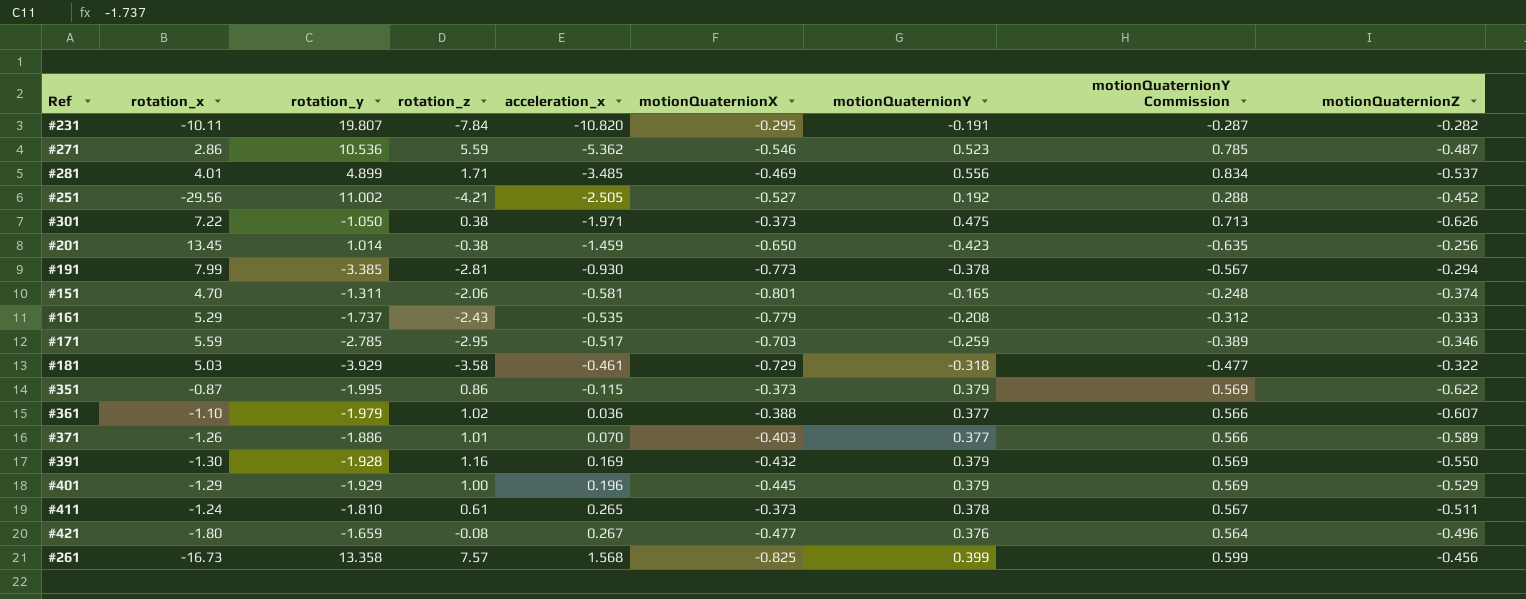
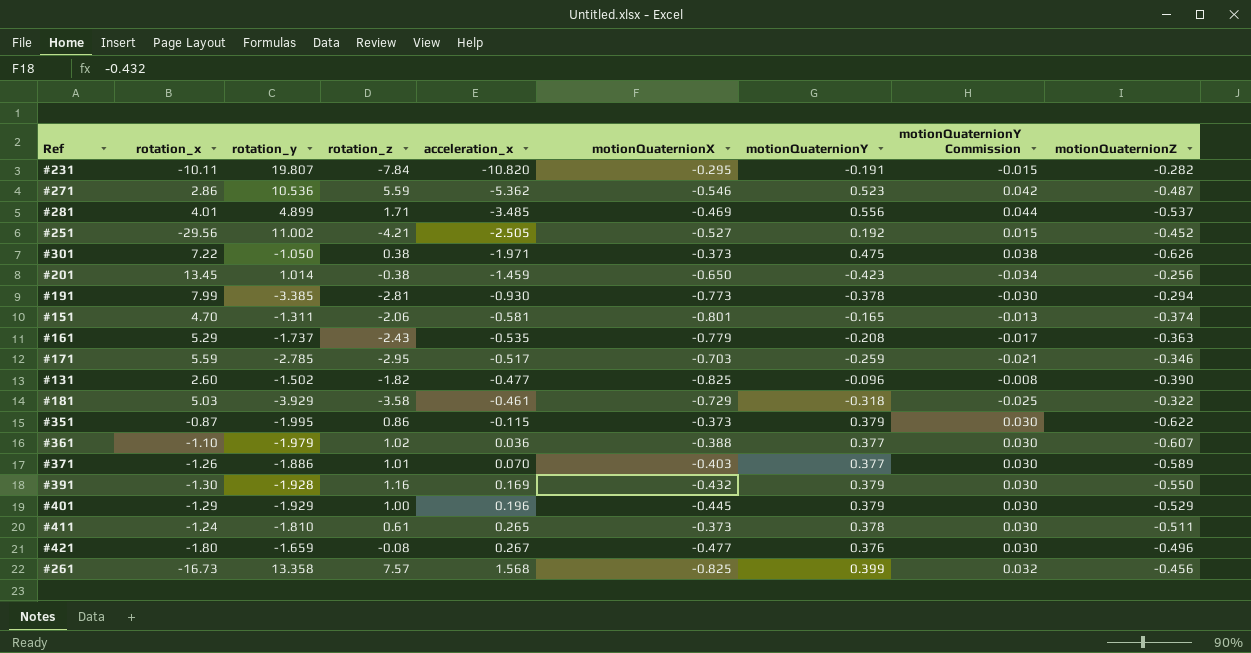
column motionQuaternionY Commission | formula: [motionQuaternionY] * 1.5 -> [motionQuaternionY] * 0.08
#161 | motionQuaternionZ: -0.333 -> -0.363
row #131: none -> 2.60 | -1.502 | -1.82 | -0.477 | -0.825 | -0.096 | -0.008 | -0.390

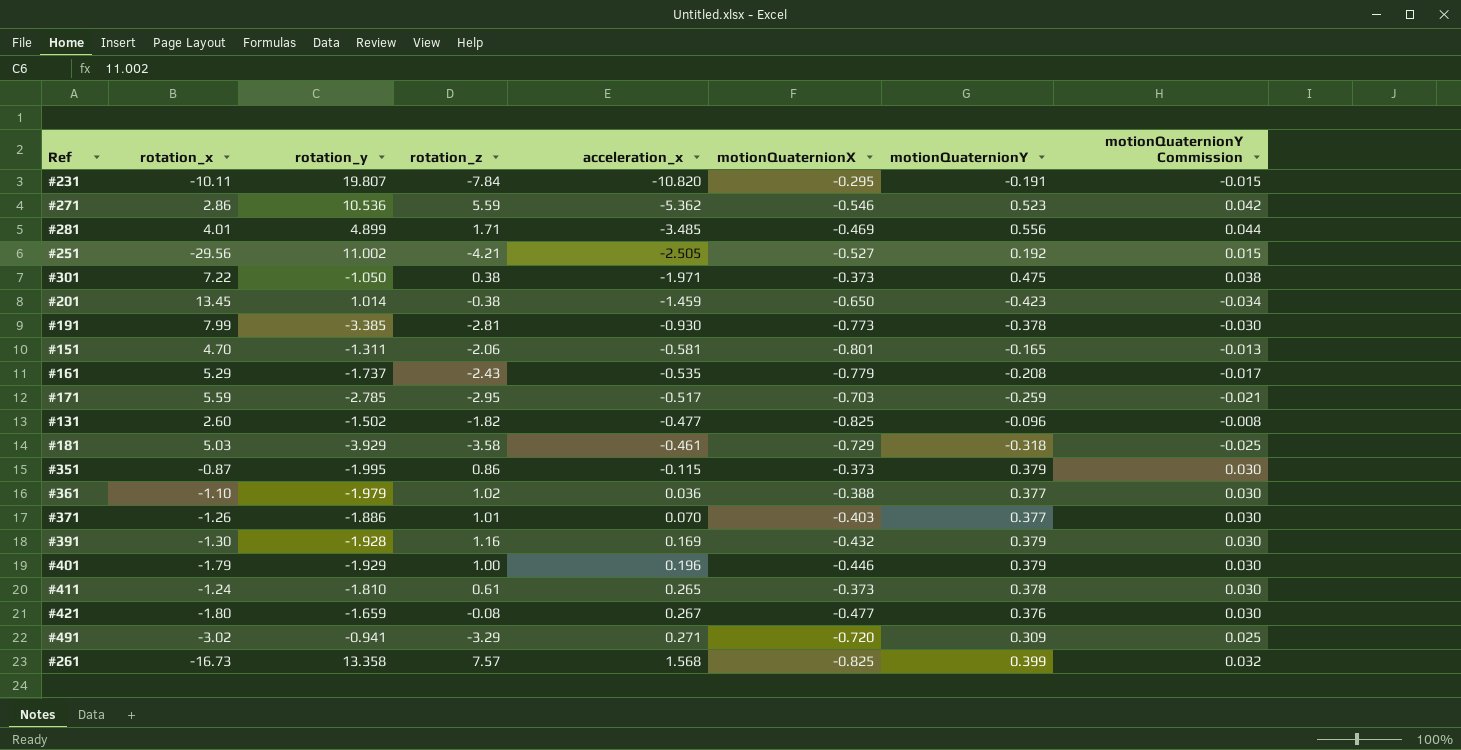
column motionQuaternionZ | position: 9 -> none
#401 | rotation_x: -1.29 -> -1.79
#401 | motionQuaternionX: -0.445 -> -0.446
row #491: none -> -3.02 | -0.941 | -3.29 | 0.271 | -0.720 | 0.309 | 0.025

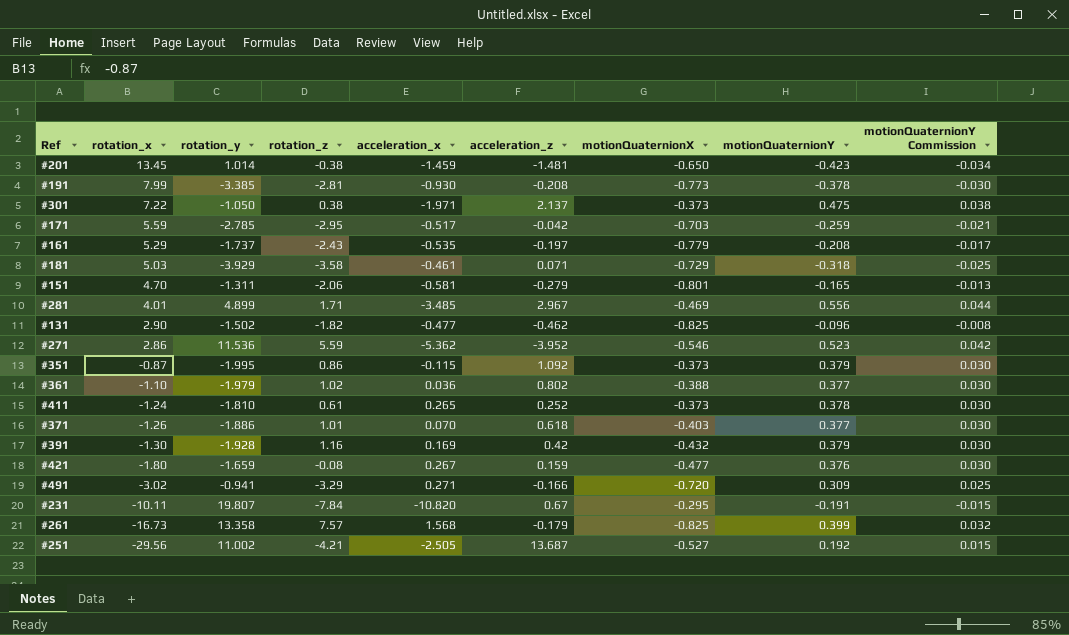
row order: acceleration_x ascending -> rotation_x descending
column acceleration_z | position: none -> 6
row #401: -1.79 | -1.929 | 1.00 | 0.196 | -0.446 | 0.379 | 0.030 -> none
#131 | rotation_x: 2.60 -> 2.90
#271 | rotation_y: 10.536 -> 11.536

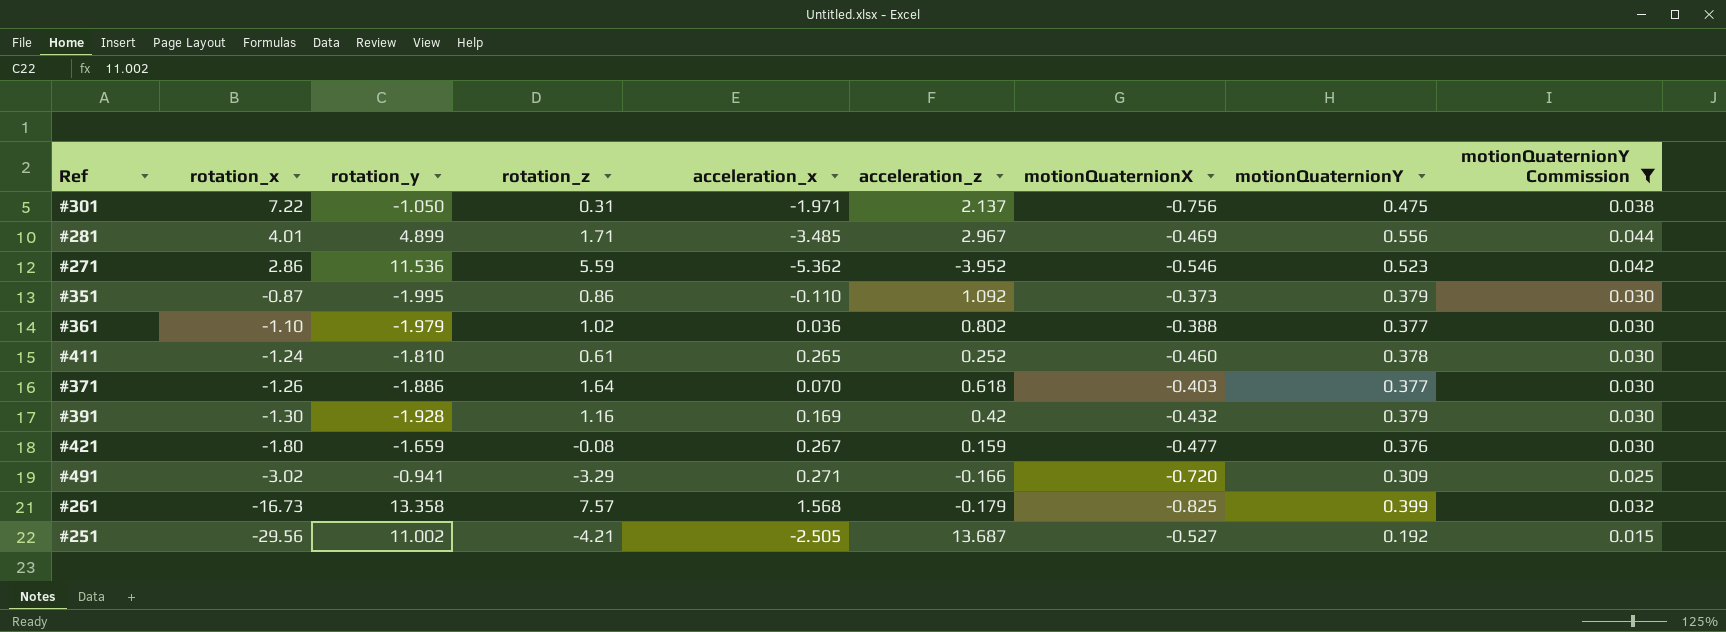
filter: none -> motionQuaternionY Commission >= 0.015
#301 | rotation_z: 0.38 -> 0.31
#301 | motionQuaternionX: -0.373 -> -0.756
#351 | acceleration_x: -0.115 -> -0.110
#411 | motionQuaternionX: -0.373 -> -0.460
#371 | rotation_z: 1.01 -> 1.64

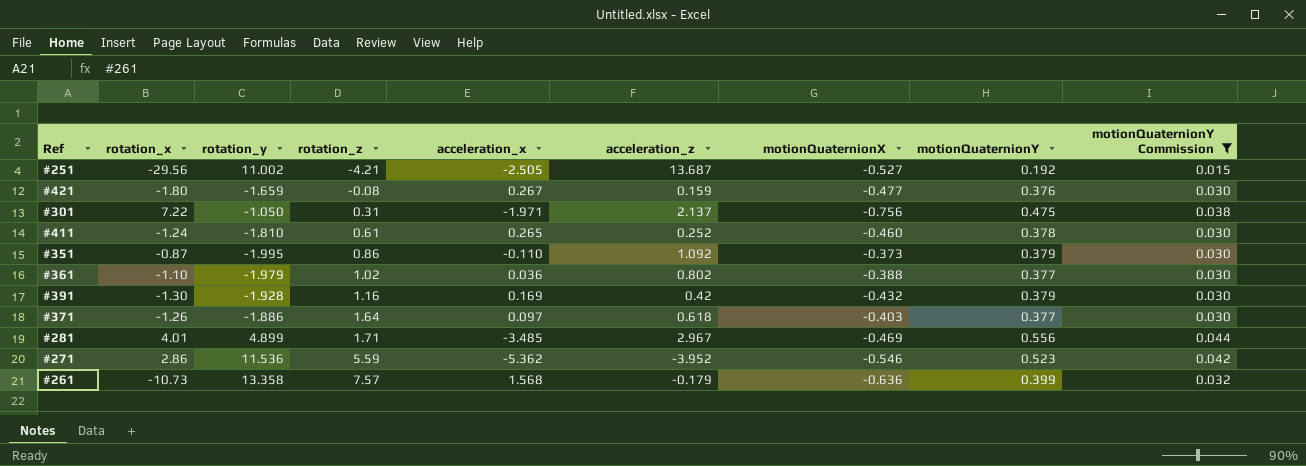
row order: rotation_x descending -> rotation_z ascending
row #491: -3.02 | -0.941 | -3.29 | 0.271 | -0.166 | -0.720 | 0.309 | 0.025 -> none
#371 | acceleration_x: 0.070 -> 0.097
#261 | rotation_x: -16.73 -> -10.73
#261 | motionQuaternionX: -0.825 -> -0.636

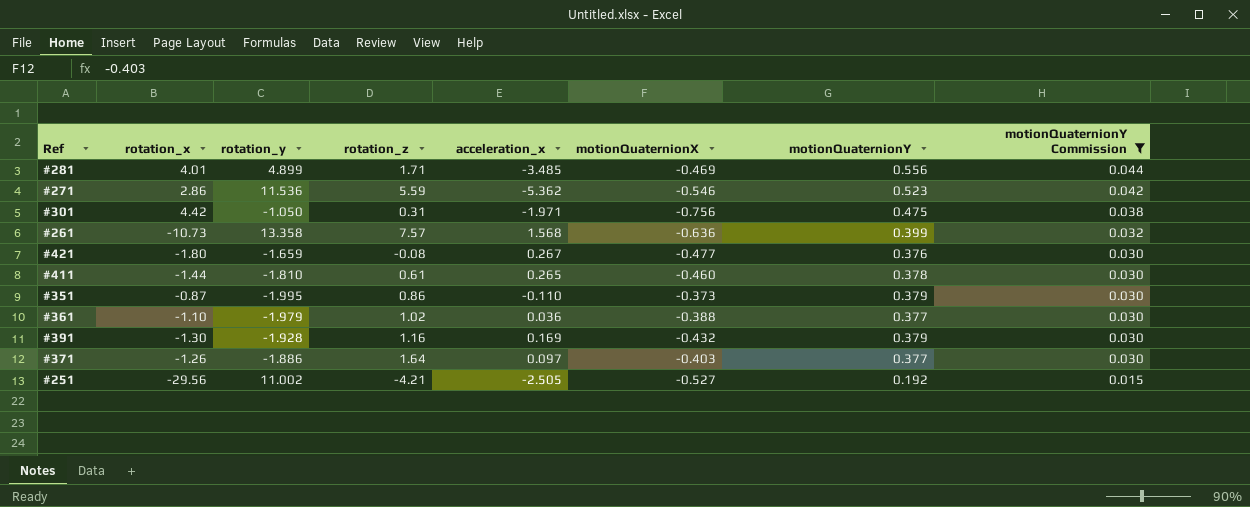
row order: rotation_z ascending -> motionQuaternionY Commission descending
column acceleration_z | position: 6 -> none
#301 | rotation_x: 7.22 -> 4.42
#411 | rotation_x: -1.24 -> -1.44

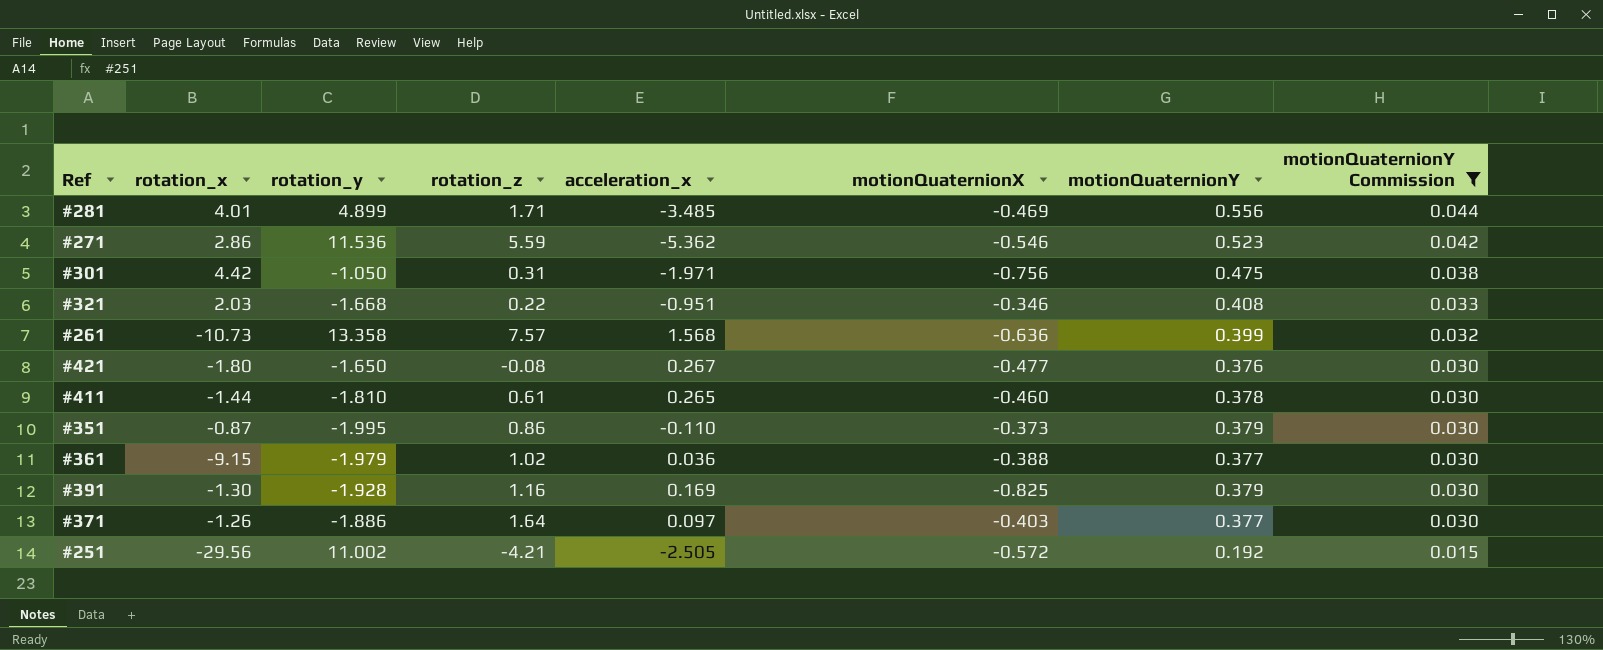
row #321: none -> 2.03 | -1.668 | 0.22 | -0.951 | -0.346 | 0.408 | 0.033
#421 | rotation_y: -1.659 -> -1.650
#361 | rotation_x: -1.10 -> -9.15
#391 | motionQuaternionX: -0.432 -> -0.825
#251 | motionQuaternionX: -0.527 -> -0.572

